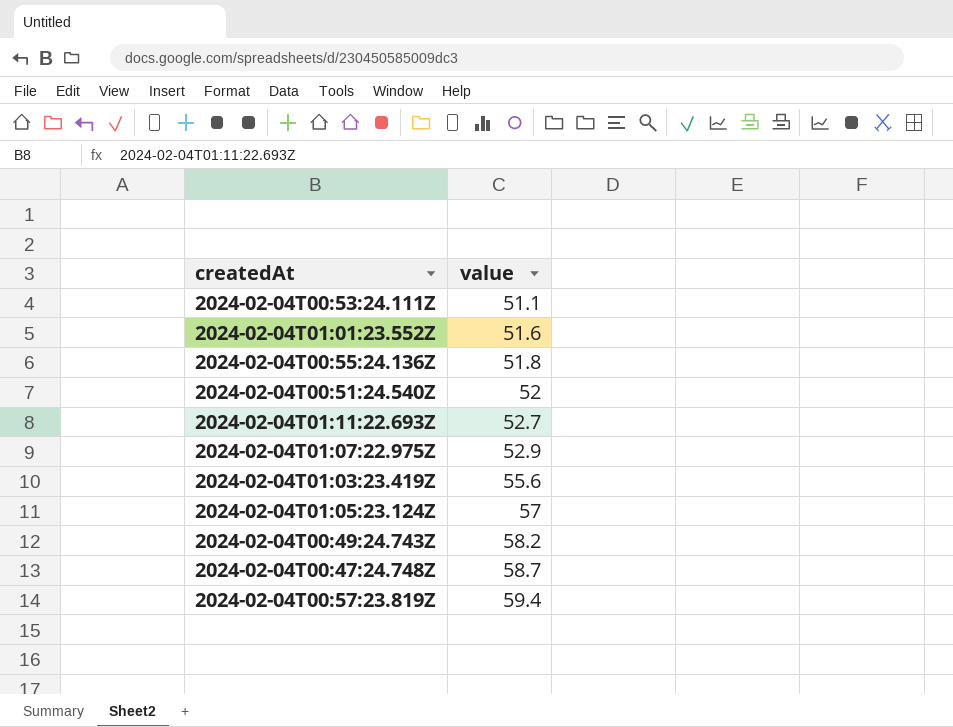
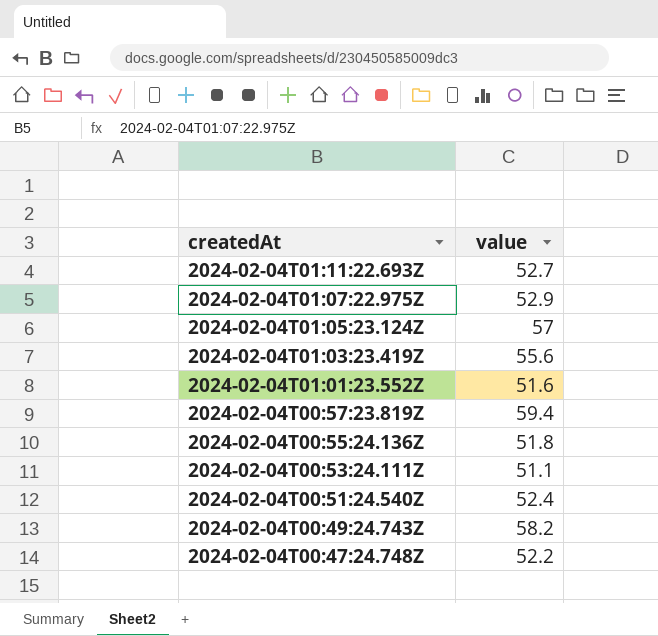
row order: value ascending -> createdAt descending
2024-02-04T00:51:24.540Z | value: 52 -> 52.4
2024-02-04T00:47:24.748Z | value: 58.7 -> 52.2

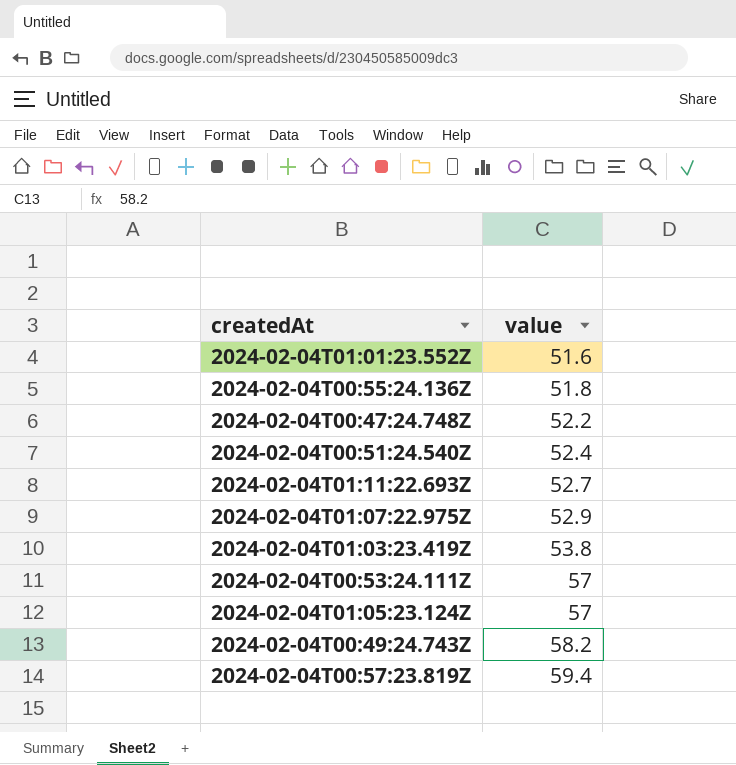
row order: createdAt descending -> value ascending
2024-02-04T01:03:23.419Z | value: 55.6 -> 53.8
2024-02-04T00:53:24.111Z | value: 51.1 -> 57

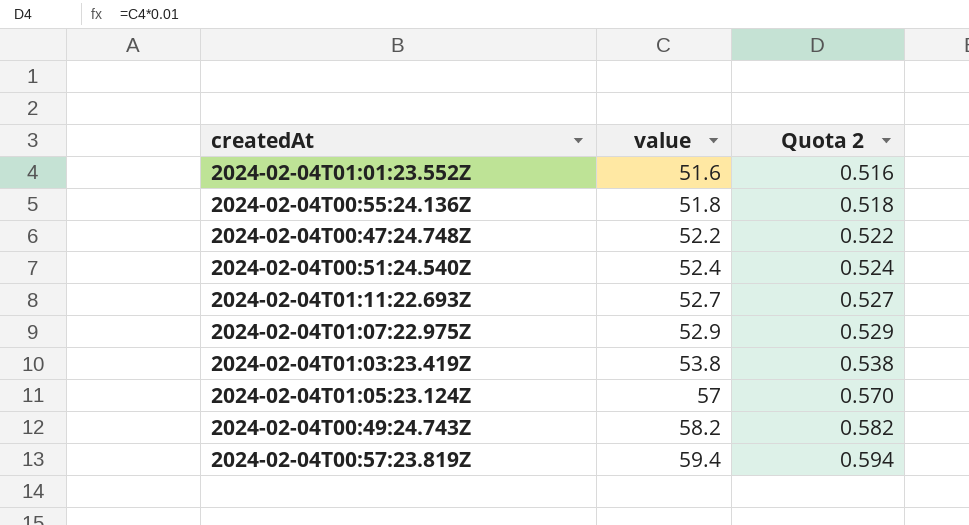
column Quota 2 | formula: none -> [value] * 0.01
row 2024-02-04T00:53:24.111Z: 57 -> none

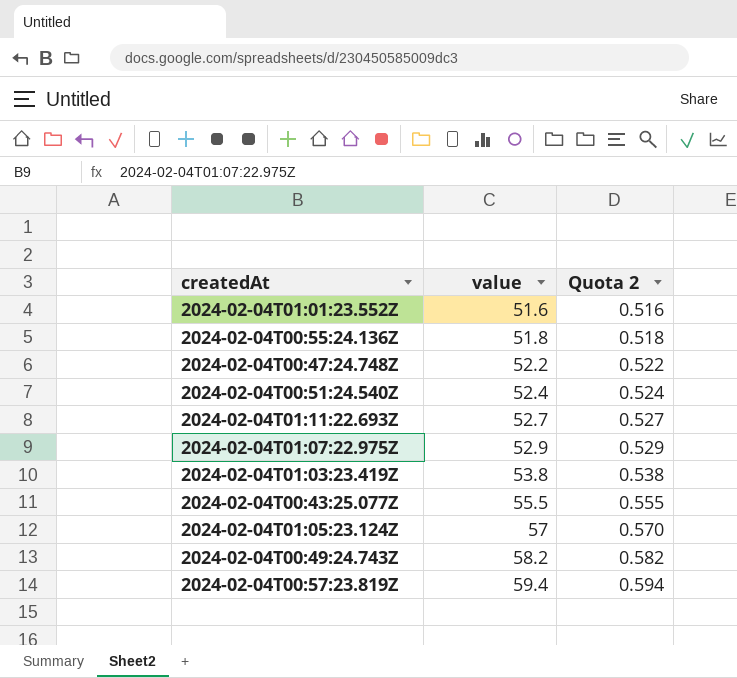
row 2024-02-04T00:43:25.077Z: none -> 55.5 | 0.555

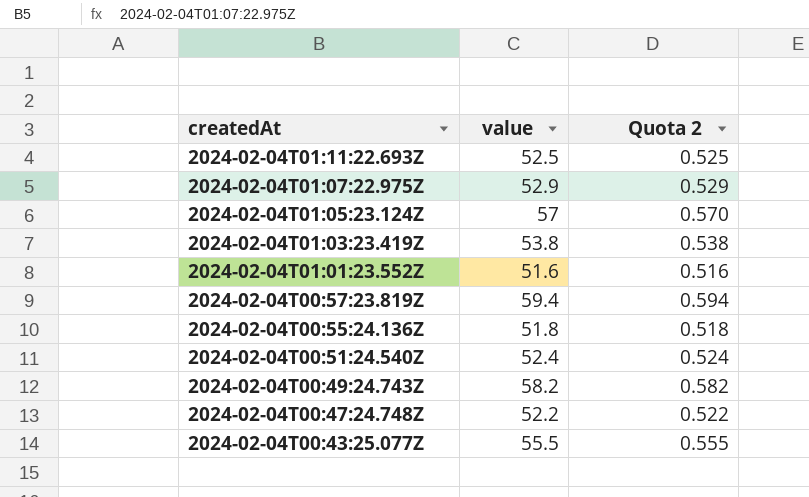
row order: value ascending -> createdAt descending
2024-02-04T01:11:22.693Z | value: 52.7 -> 52.5
2024-02-04T01:11:22.693Z | Quota 2: 0.527 -> 0.525

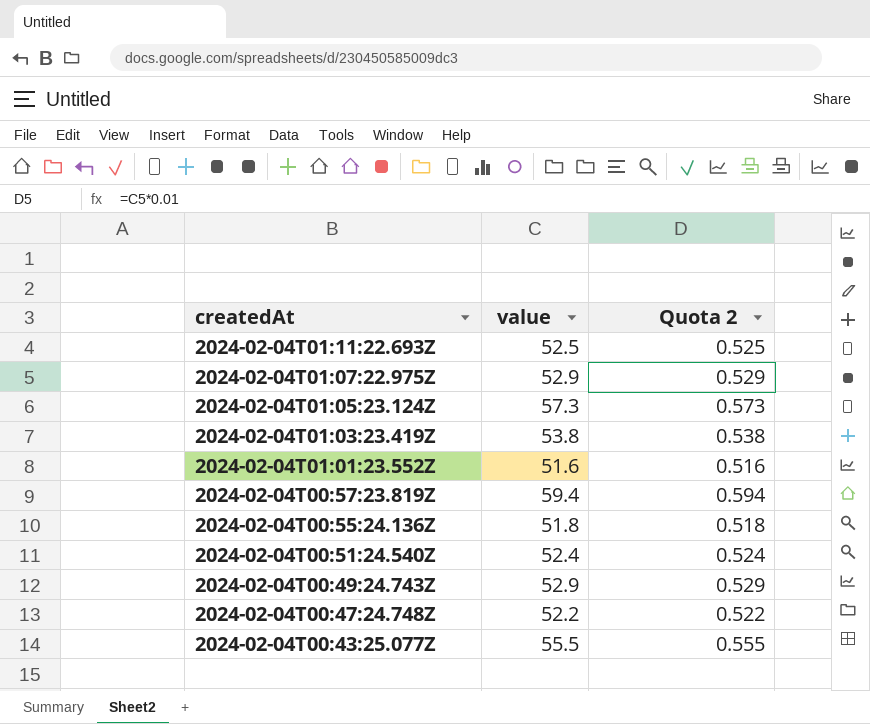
2024-02-04T01:05:23.124Z | value: 57 -> 57.3
2024-02-04T01:05:23.124Z | Quota 2: 0.570 -> 0.573
2024-02-04T00:49:24.743Z | value: 58.2 -> 52.9
2024-02-04T00:49:24.743Z | Quota 2: 0.582 -> 0.529

